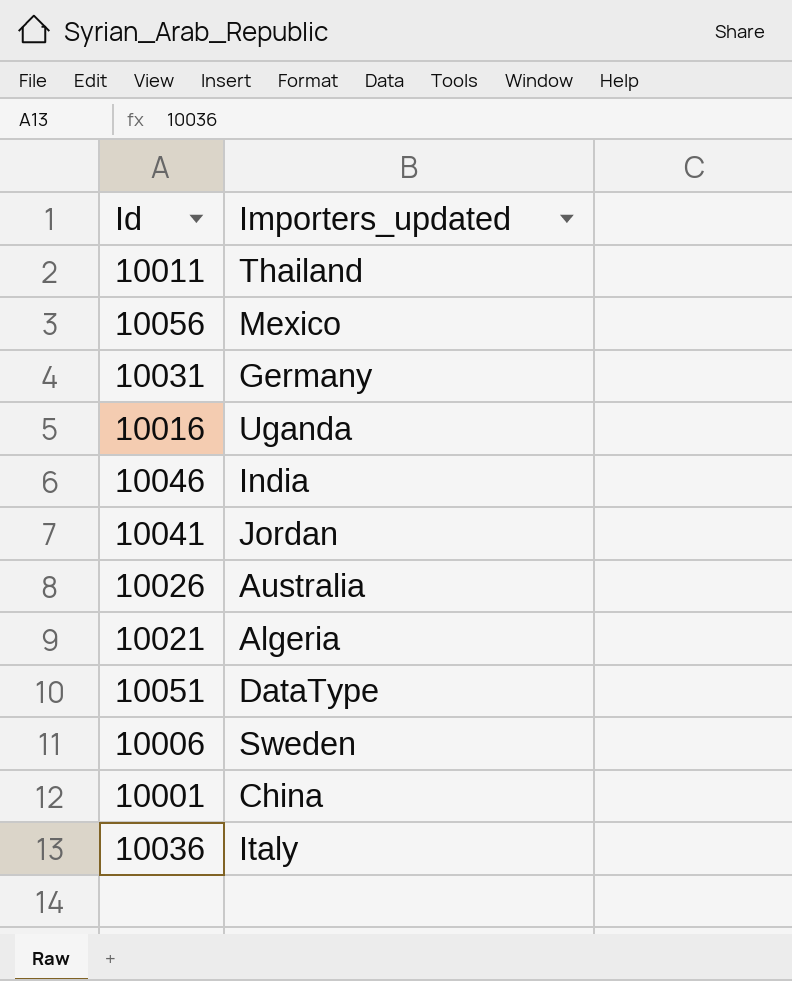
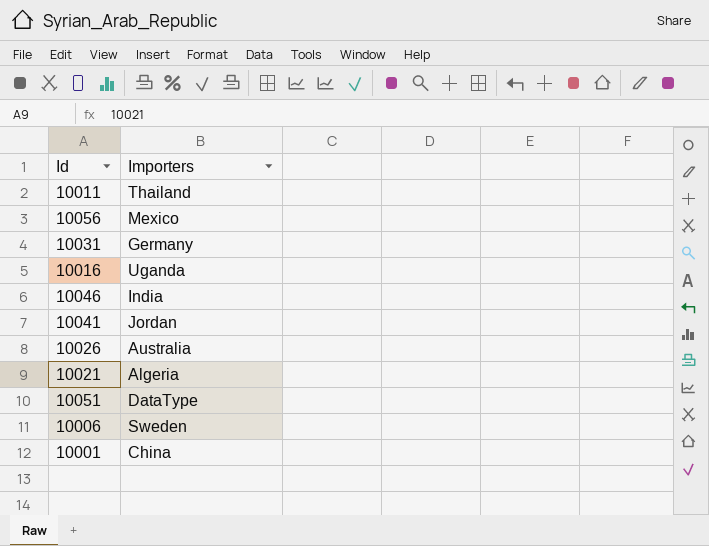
column name: Importers_updated -> Importers
row 10036: Italy -> none

